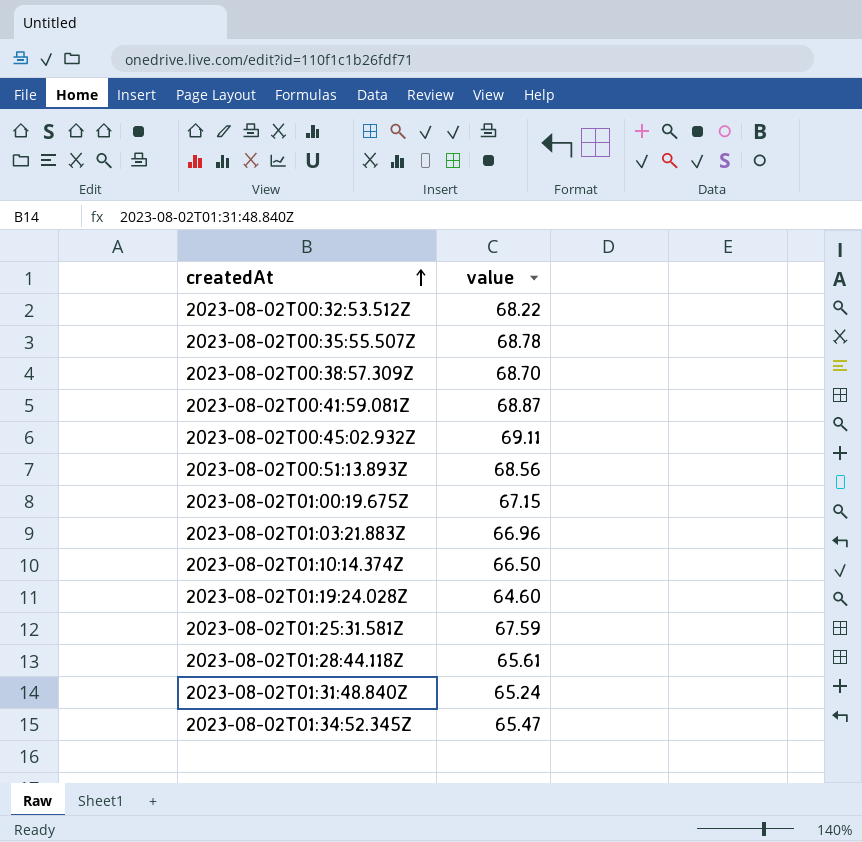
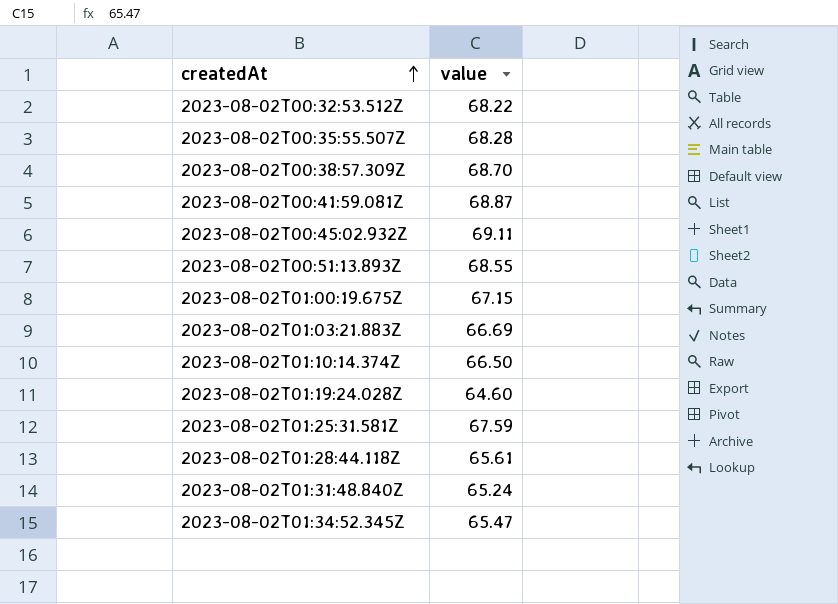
2023-08-02T00:35:55.507Z | value: 68.78 -> 68.28
2023-08-02T00:51:13.893Z | value: 68.56 -> 68.55
2023-08-02T01:03:21.883Z | value: 66.96 -> 66.69

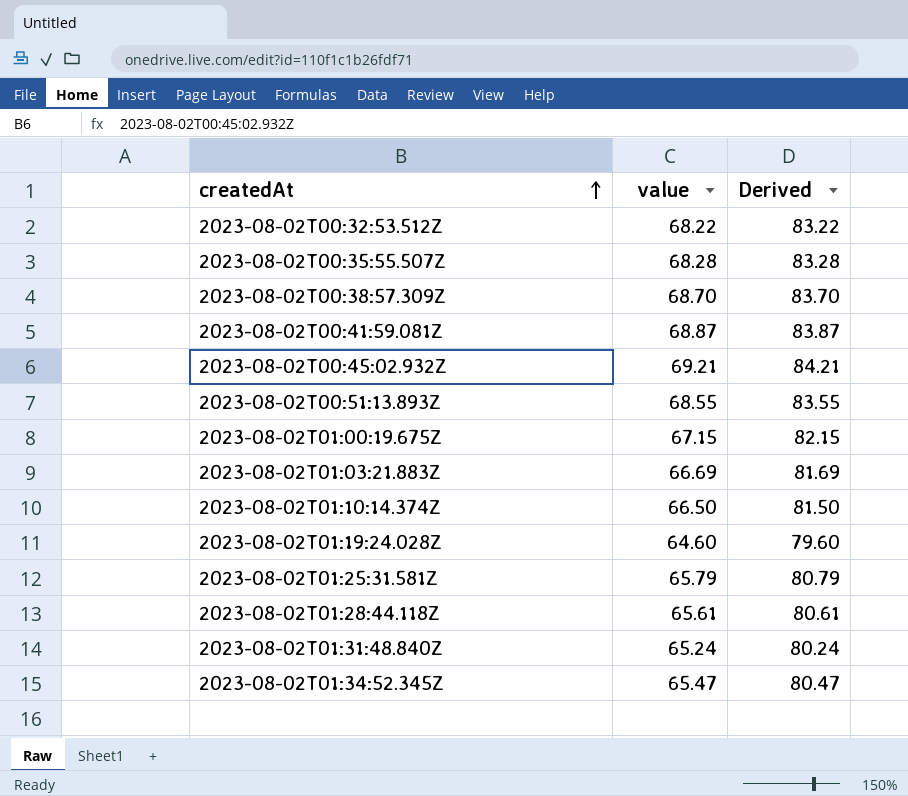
column Derived | formula: none -> [value] + 15
2023-08-02T00:45:02.932Z | value: 69.11 -> 69.21
2023-08-02T01:25:31.581Z | value: 67.59 -> 65.79

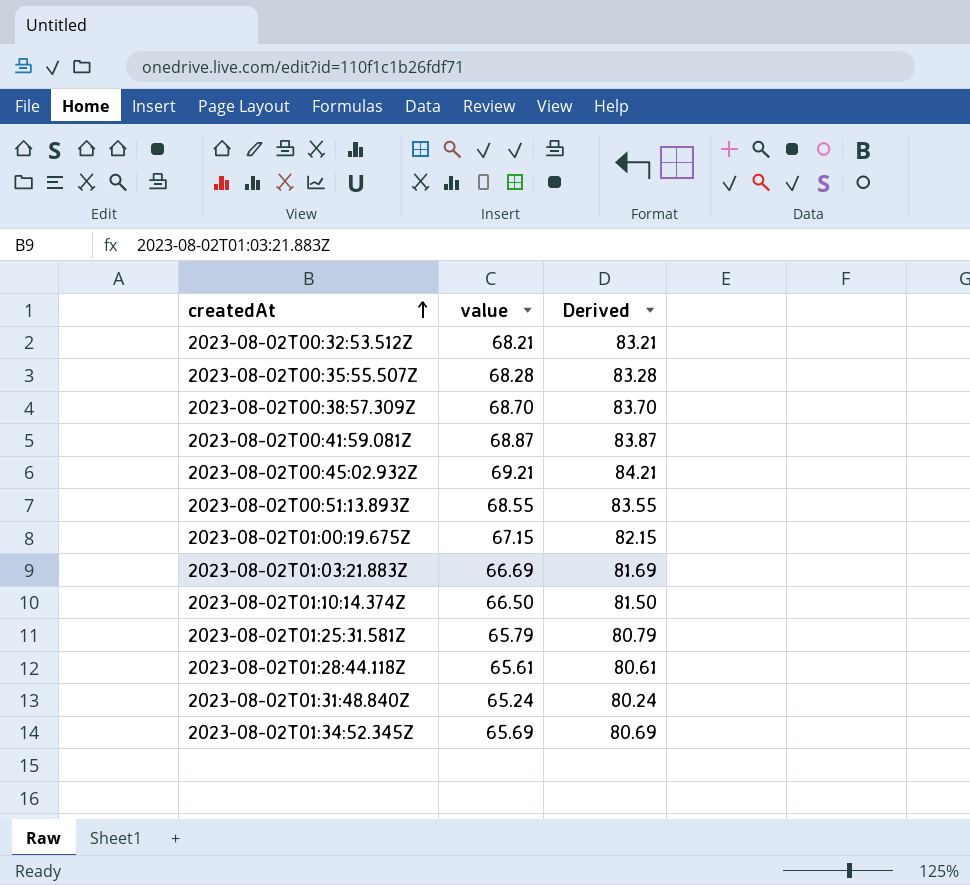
row 2023-08-02T01:19:24.028Z: 64.60 | 79.60 -> none
2023-08-02T00:32:53.512Z | value: 68.22 -> 68.21
2023-08-02T00:32:53.512Z | Derived: 83.22 -> 83.21
2023-08-02T01:34:52.345Z | value: 65.47 -> 65.69
2023-08-02T01:34:52.345Z | Derived: 80.47 -> 80.69

